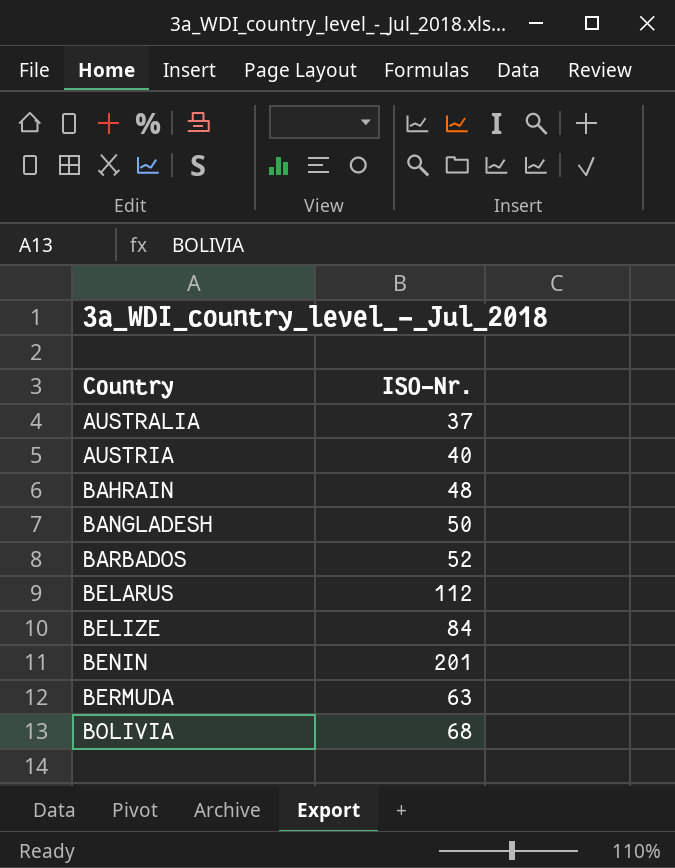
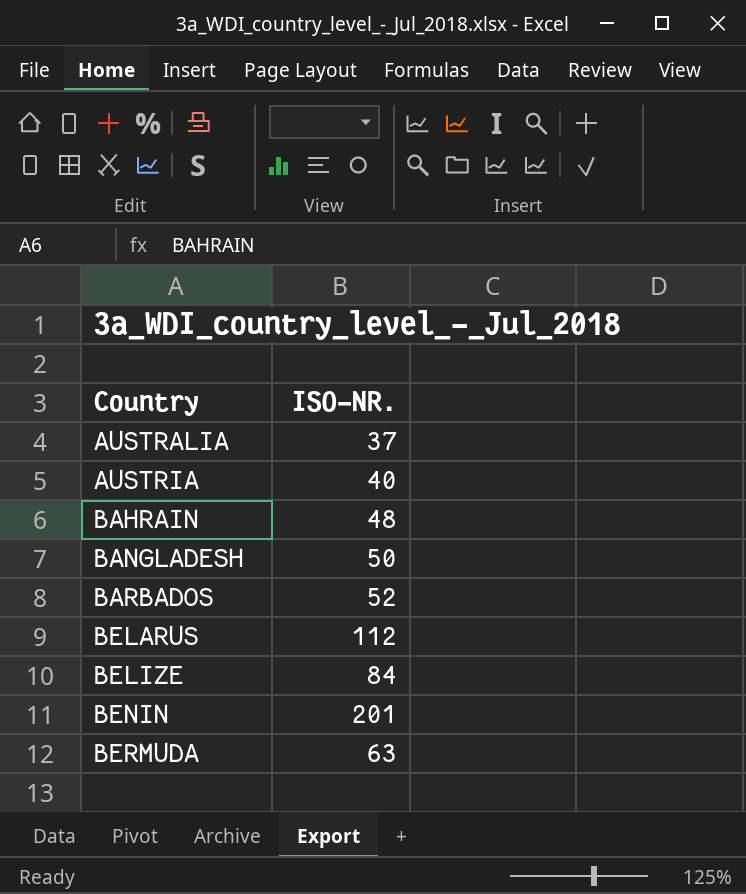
column name: ISO-Nr. -> ISO-NR.
row BOLIVIA: 68 -> none

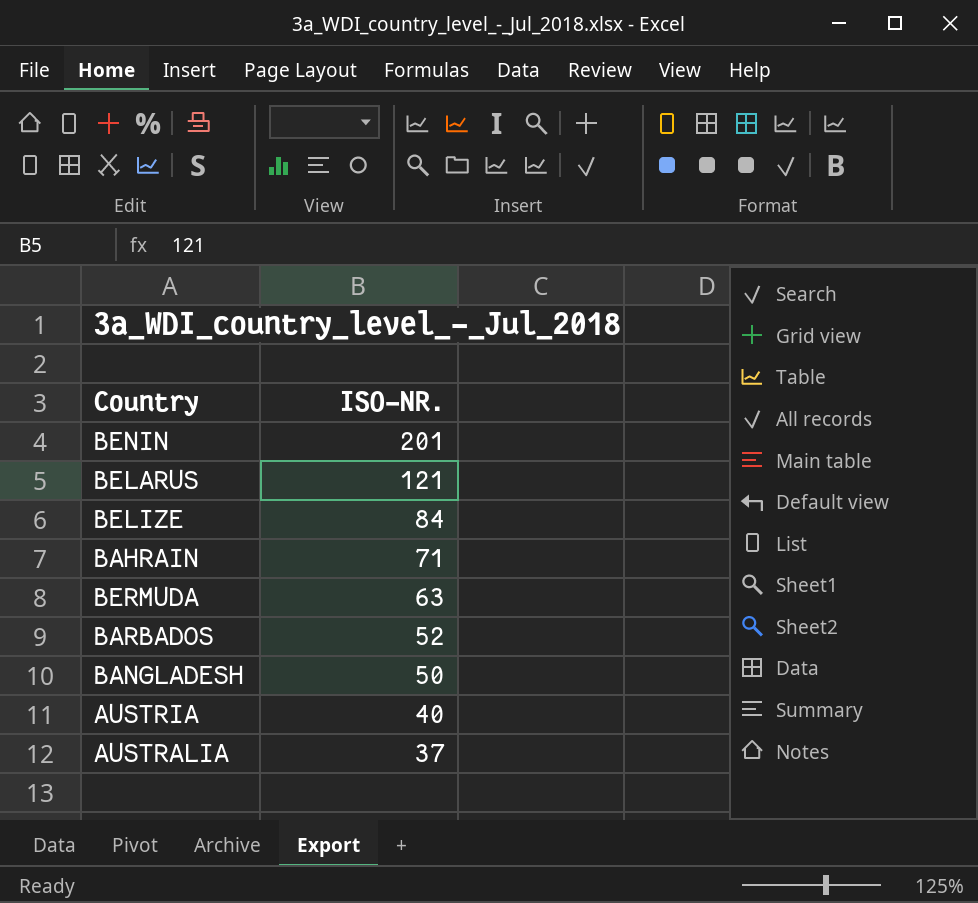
row order: Country ascending -> ISO-NR. descending
BELARUS | ISO-NR.: 112 -> 121
BAHRAIN | ISO-NR.: 48 -> 71

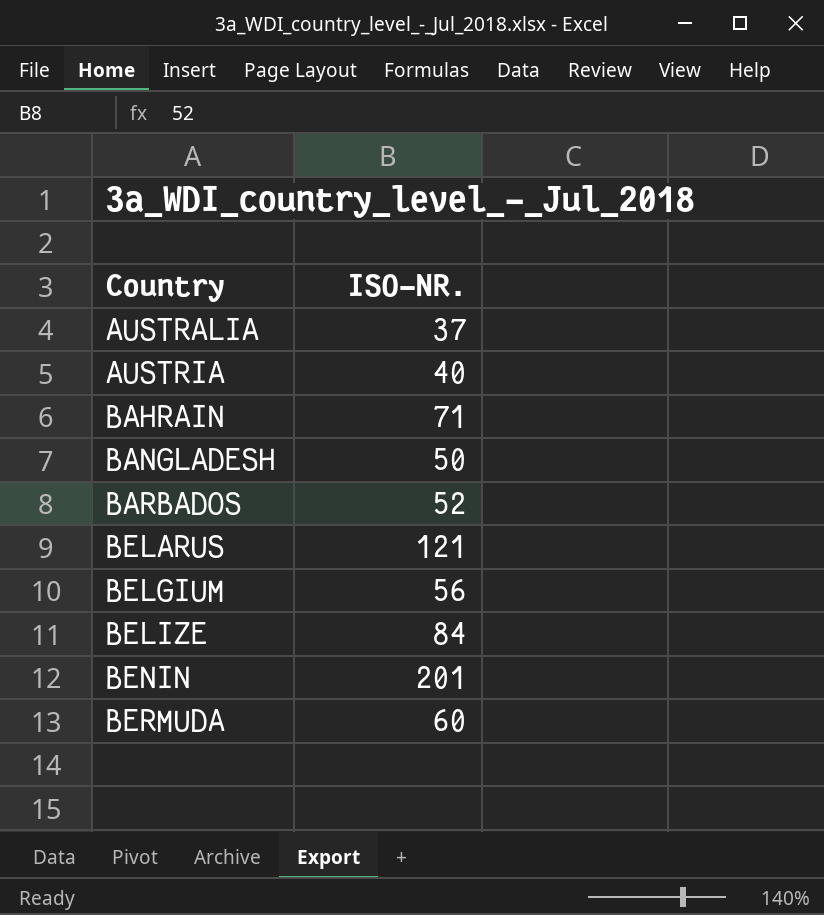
row order: ISO-NR. descending -> Country ascending
row BELGIUM: none -> 56
BERMUDA | ISO-NR.: 63 -> 60

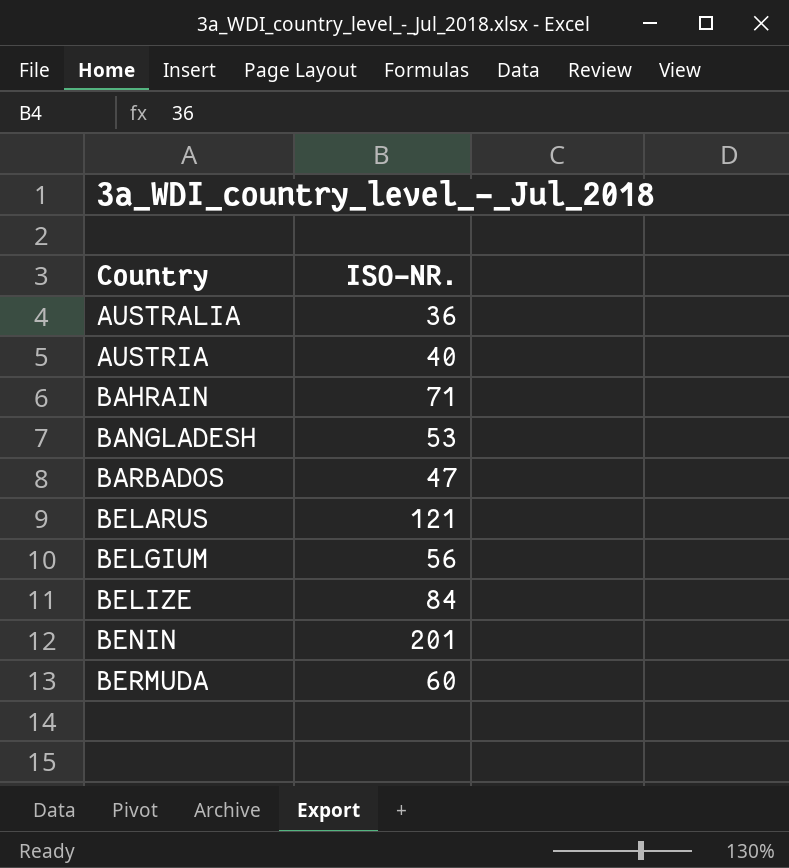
AUSTRALIA | ISO-NR.: 37 -> 36
BANGLADESH | ISO-NR.: 50 -> 53
BARBADOS | ISO-NR.: 52 -> 47

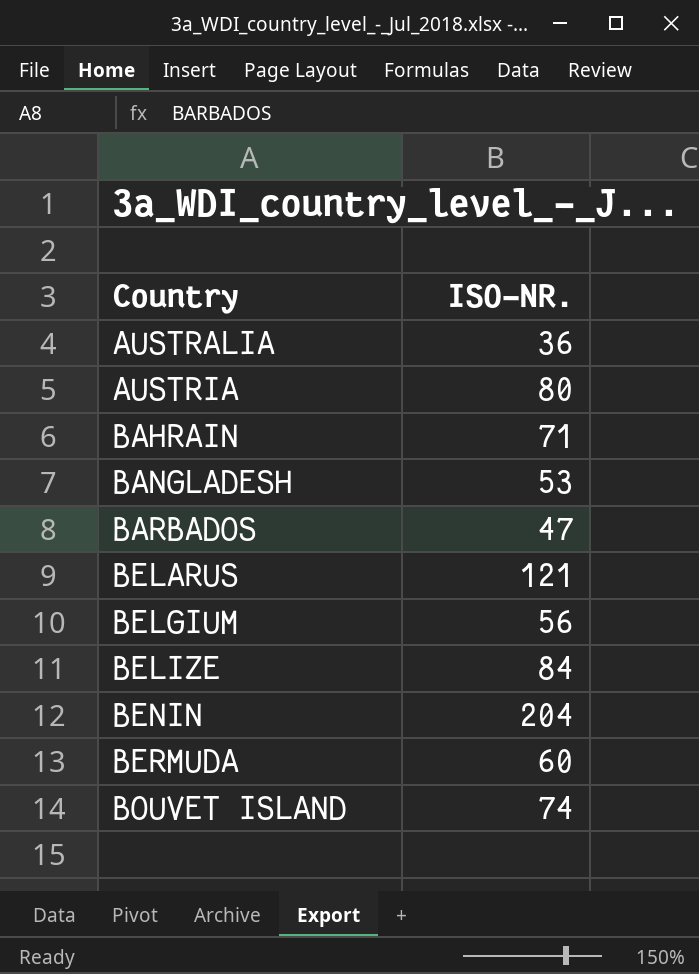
AUSTRIA | ISO-NR.: 40 -> 80
BENIN | ISO-NR.: 201 -> 204
row BOUVET ISLAND: none -> 74

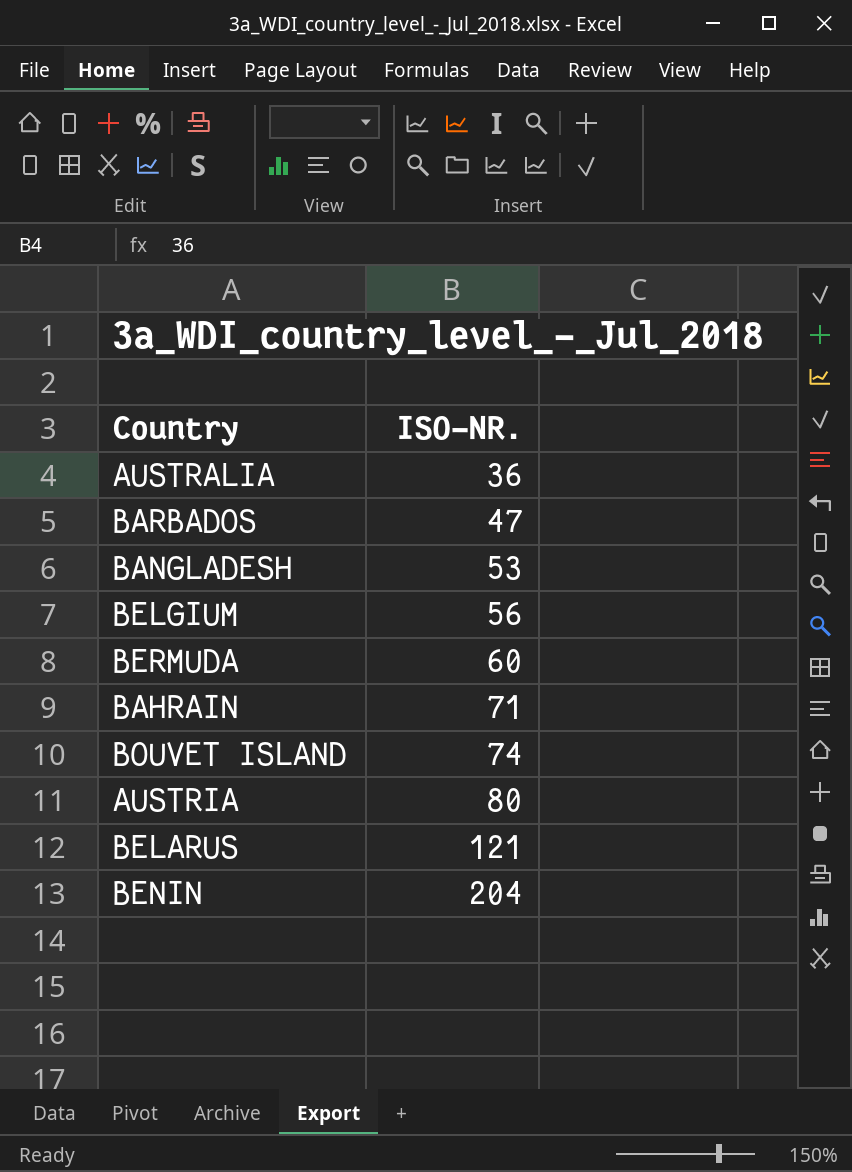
row order: Country ascending -> ISO-NR. ascending
row BELIZE: 84 -> none

